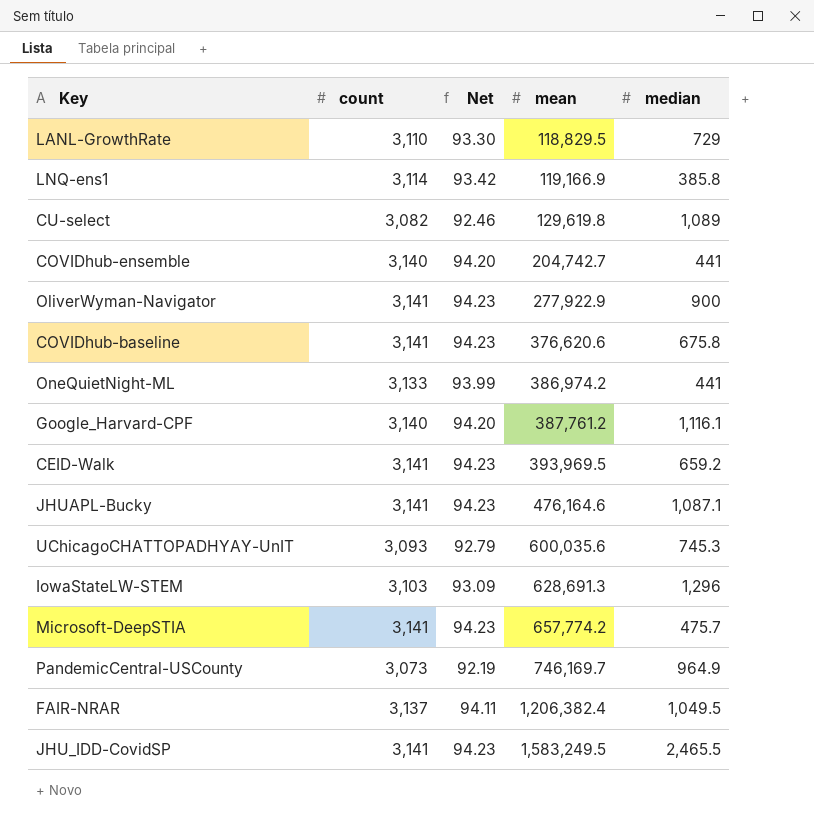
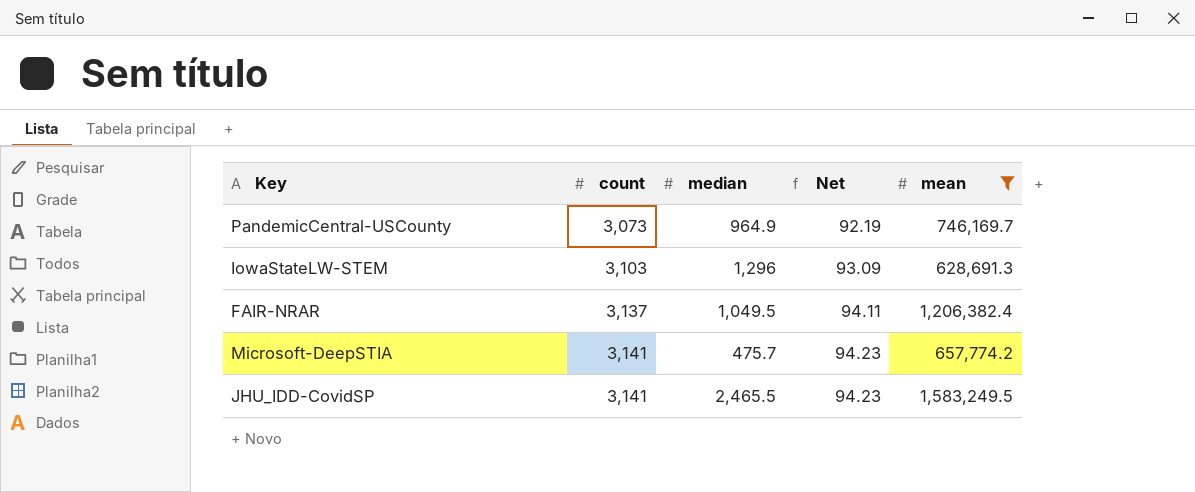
filter: none -> mean >= 628,691.3
row order: mean ascending -> count ascending
column median | position: 5 -> 3

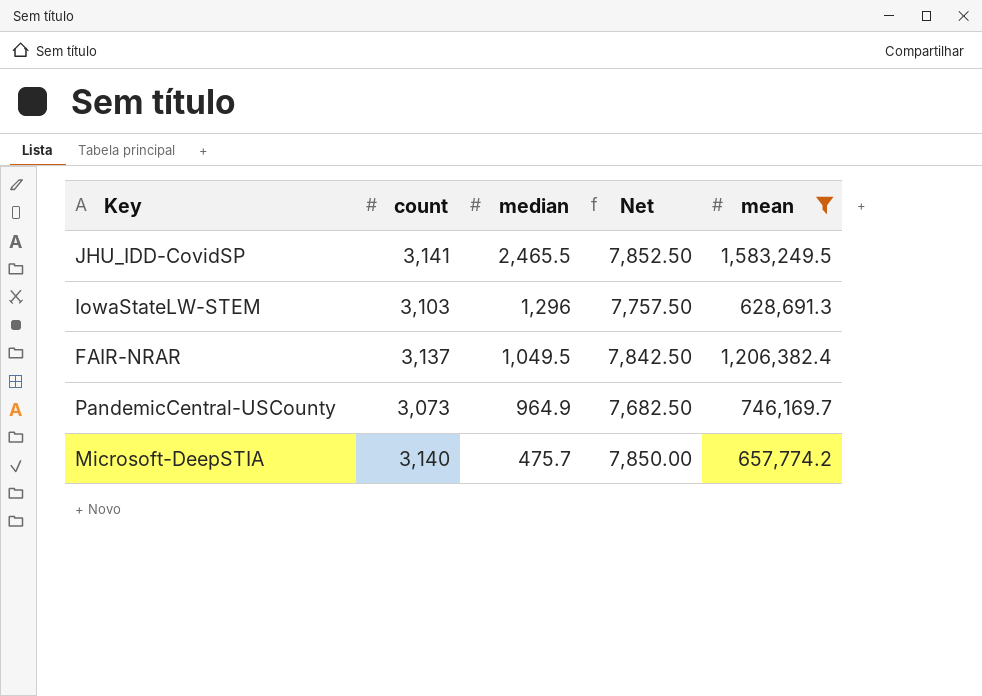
row order: count ascending -> median descending
column Net | formula: [count] * 0.03 -> [count] * 2.5
Microsoft-DeepSTIA | count: 3,141 -> 3,140

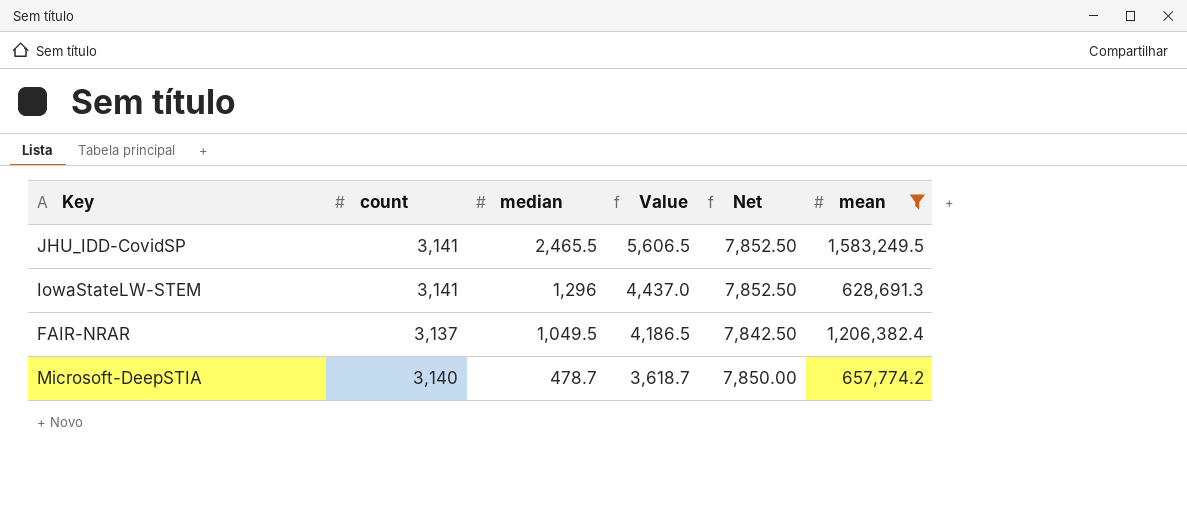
column Value | formula: none -> [count] + [median]
row PandemicCentral-USCounty: 3,073 | 964.9 | 7,682.50 | 746,169.7 -> none
IowaStateLW-STEM | count: 3,103 -> 3,141
IowaStateLW-STEM | Net: 7,757.50 -> 7,852.50
Microsoft-DeepSTIA | median: 475.7 -> 478.7

